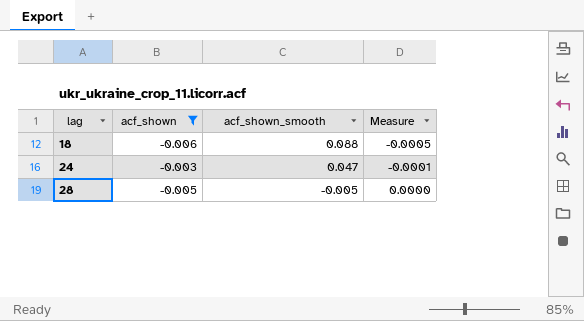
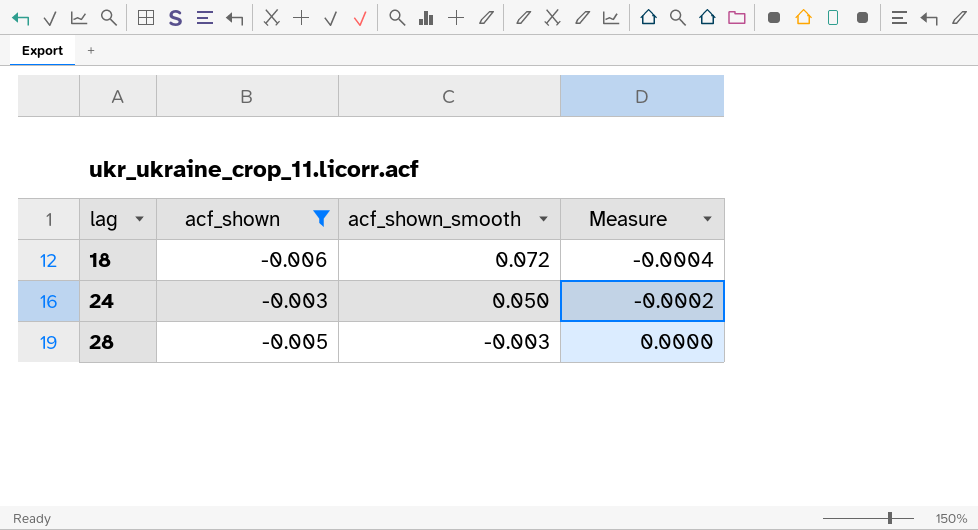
18 | acf_shown_smooth: 0.088 -> 0.072
18 | Measure: -0.0005 -> -0.0004
24 | acf_shown_smooth: 0.047 -> 0.050
24 | Measure: -0.0001 -> -0.0002
28 | acf_shown_smooth: -0.005 -> -0.003

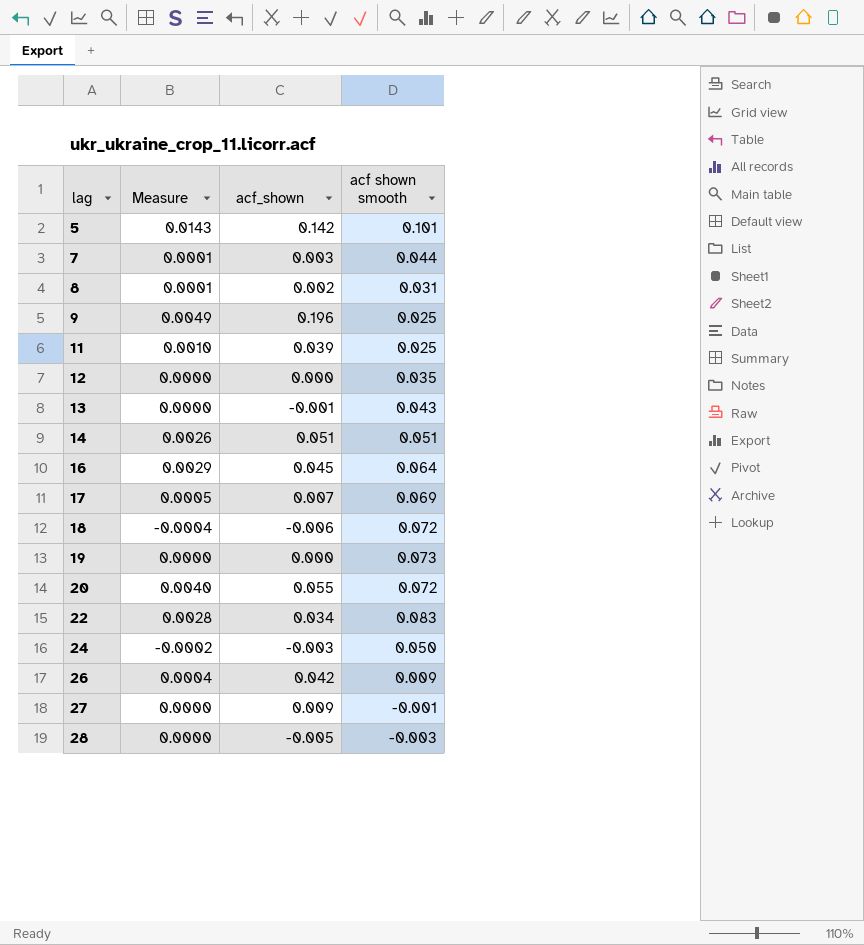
filter: acf_shown <= -0.003 -> none
column Measure | position: 4 -> 2
column name: acf_shown_smooth -> acf shown smooth

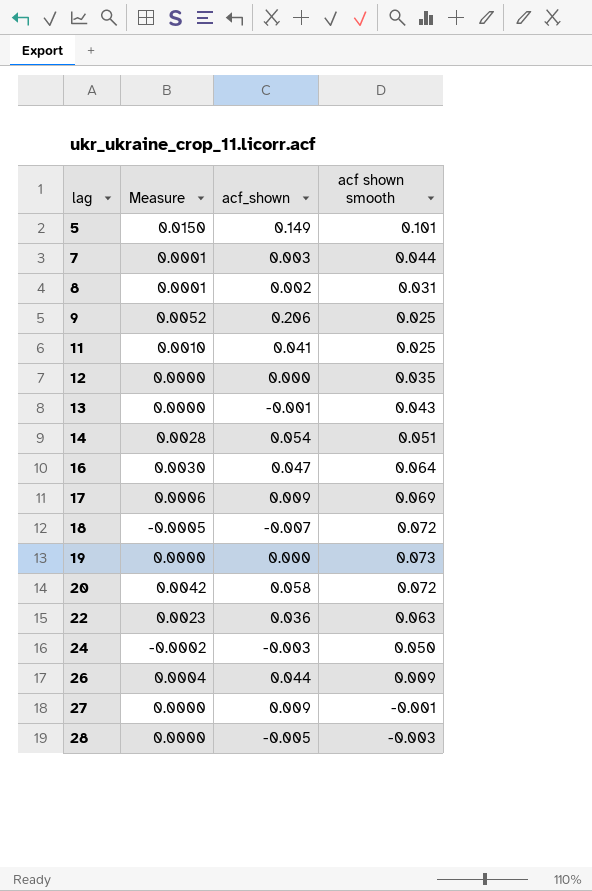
5 | Measure: 0.0143 -> 0.0150
5 | acf_shown: 0.142 -> 0.149
9 | Measure: 0.0049 -> 0.0052
9 | acf_shown: 0.196 -> 0.206
11 | acf_shown: 0.039 -> 0.041
14 | Measure: 0.0026 -> 0.0028
14 | acf_shown: 0.051 -> 0.054
16 | Measure: 0.0029 -> 0.0030
16 | acf_shown: 0.045 -> 0.047
17 | Measure: 0.0005 -> 0.0006
17 | acf_shown: 0.007 -> 0.009
18 | Measure: -0.0004 -> -0.0005
18 | acf_shown: -0.006 -> -0.007
20 | Measure: 0.0040 -> 0.0042
20 | acf_shown: 0.055 -> 0.058
22 | Measure: 0.0028 -> 0.0023
22 | acf_shown: 0.034 -> 0.036
22 | acf shown smooth: 0.083 -> 0.063
26 | acf_shown: 0.042 -> 0.044

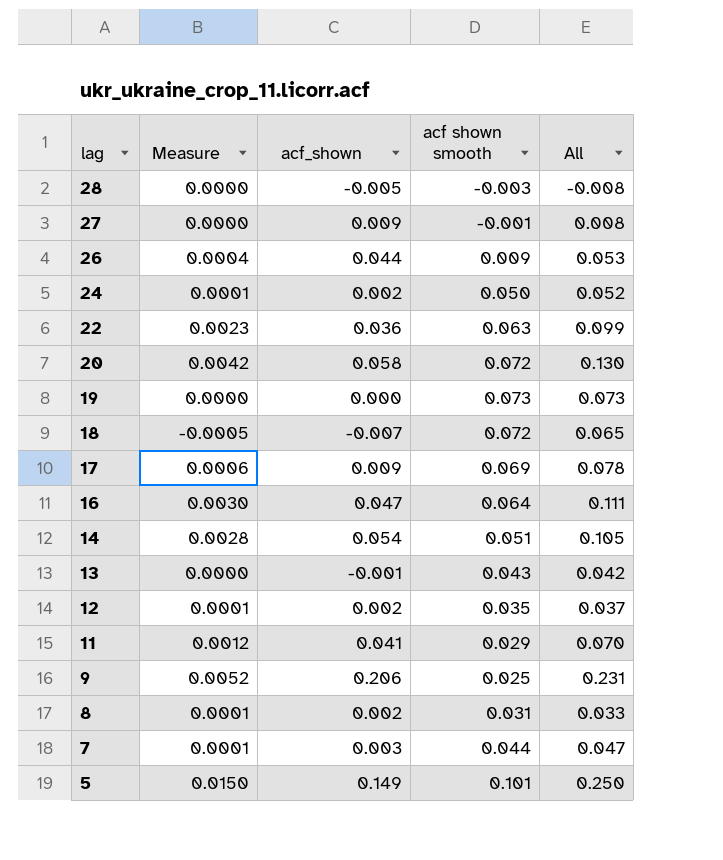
row order: lag ascending -> lag descending
column All | formula: none -> [acf_shown] + [acf shown smooth]
24 | Measure: -0.0002 -> 0.0001
24 | acf_shown: -0.003 -> 0.002
12 | Measure: 0.0000 -> 0.0001
12 | acf_shown: 0.000 -> 0.002
11 | Measure: 0.0010 -> 0.0012
11 | acf shown smooth: 0.025 -> 0.029

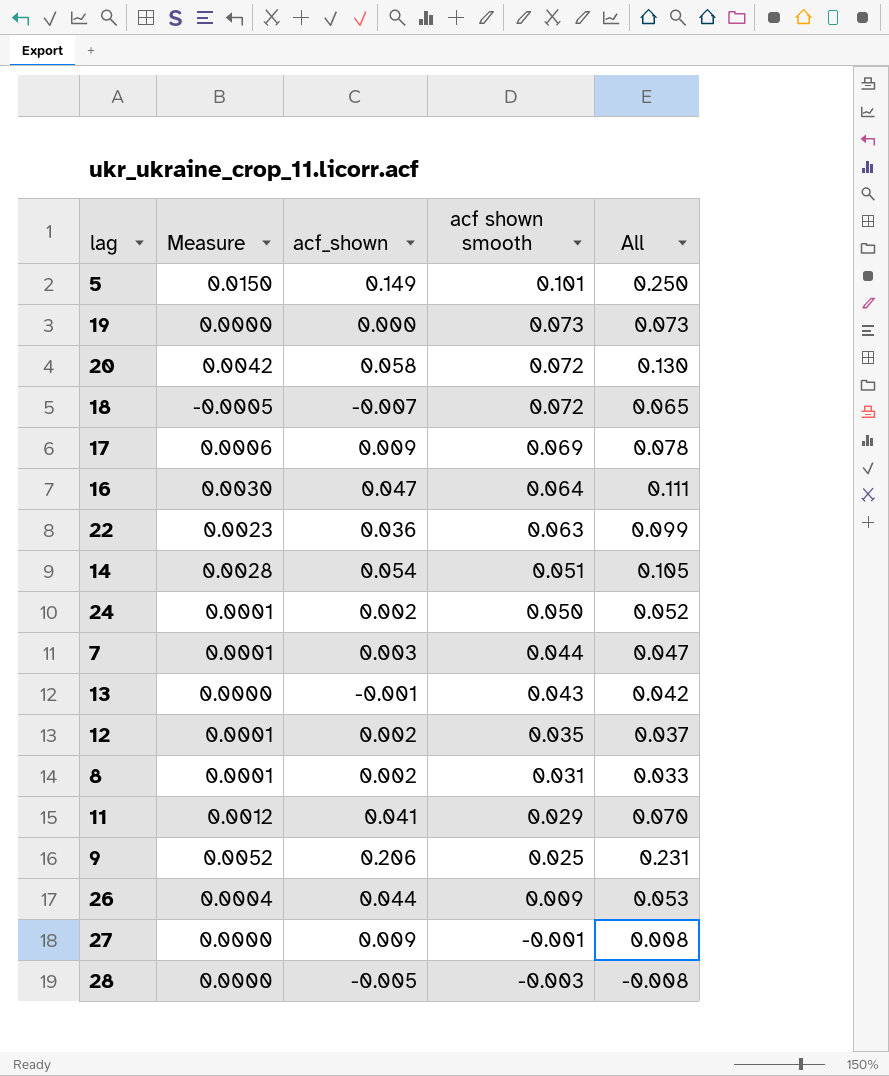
row order: lag descending -> acf shown smooth descending

